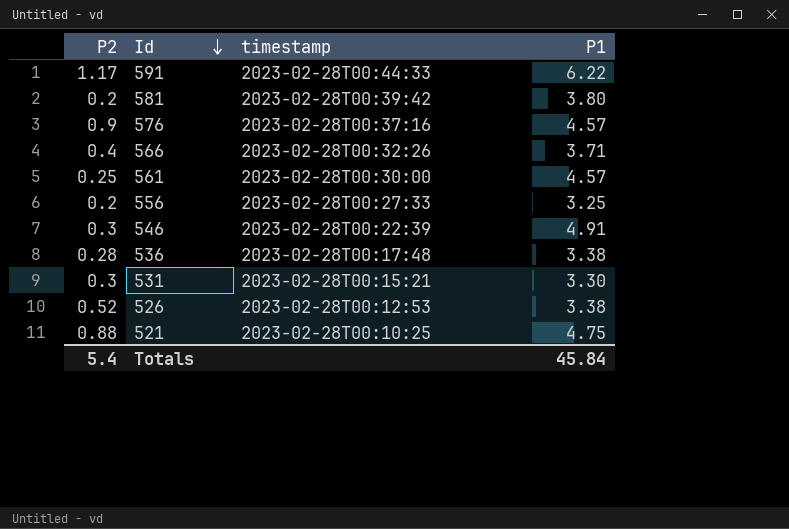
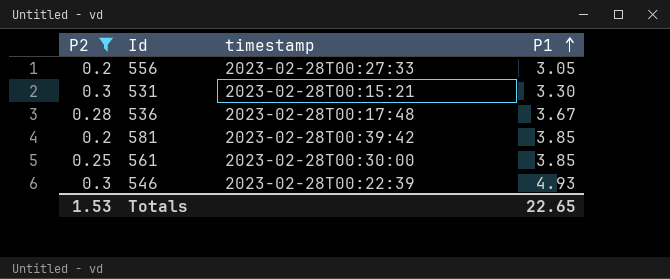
filter: none -> P2 <= 0.3
row order: Id descending -> P1 ascending
556 | P1: 3.25 -> 3.05
536 | P1: 3.38 -> 3.67
581 | P1: 3.80 -> 3.85
561 | P1: 4.57 -> 3.85
546 | P1: 4.91 -> 4.93
Totals | P2: 5.4 -> 1.53
Totals | P1: 45.84 -> 22.65

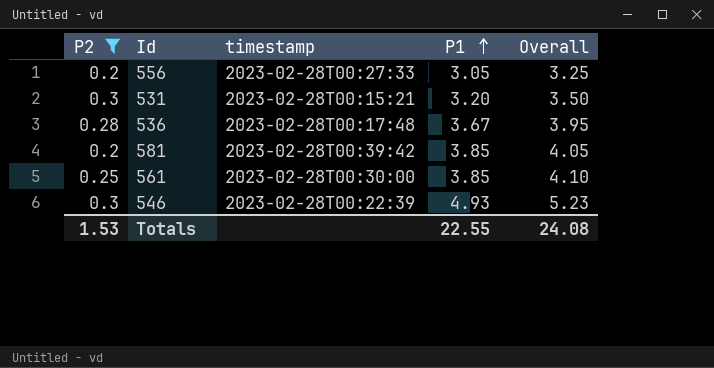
column Overall | formula: none -> [P2] + [P1]
531 | P1: 3.30 -> 3.20
Totals | P1: 22.65 -> 22.55

